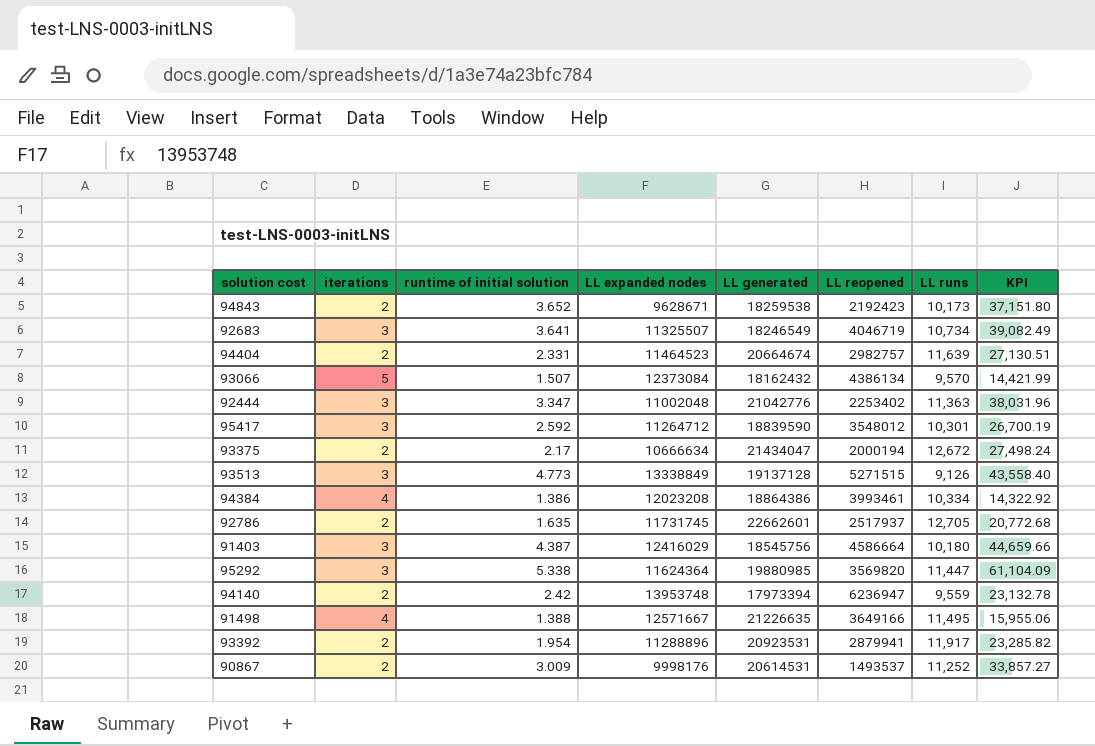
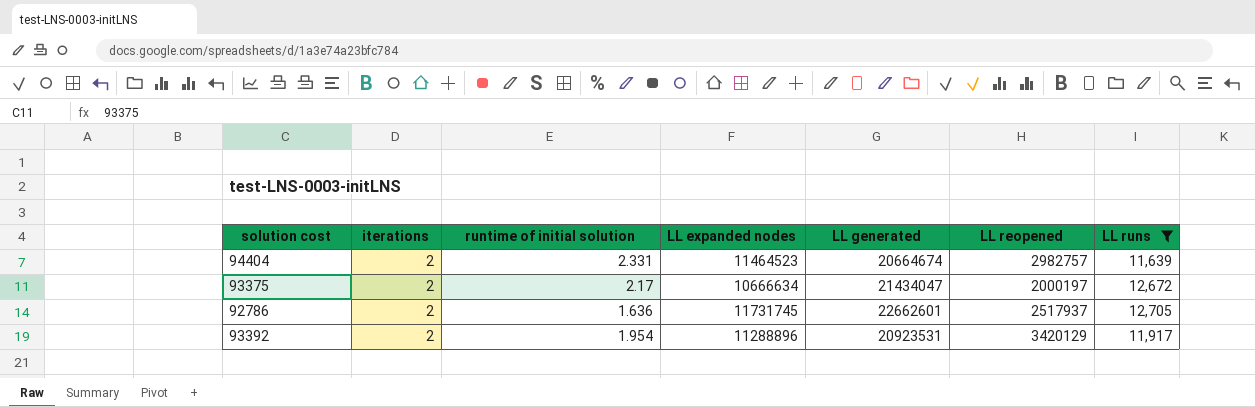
filter: none -> LL runs >= 11,639
column KPI | formula: [runtime of initial solution] * [LL runs] -> none
93375 | LL reopened: 2000194 -> 2000197
92786 | runtime of initial solution: 1.635 -> 1.636
93392 | LL reopened: 2879941 -> 3420129

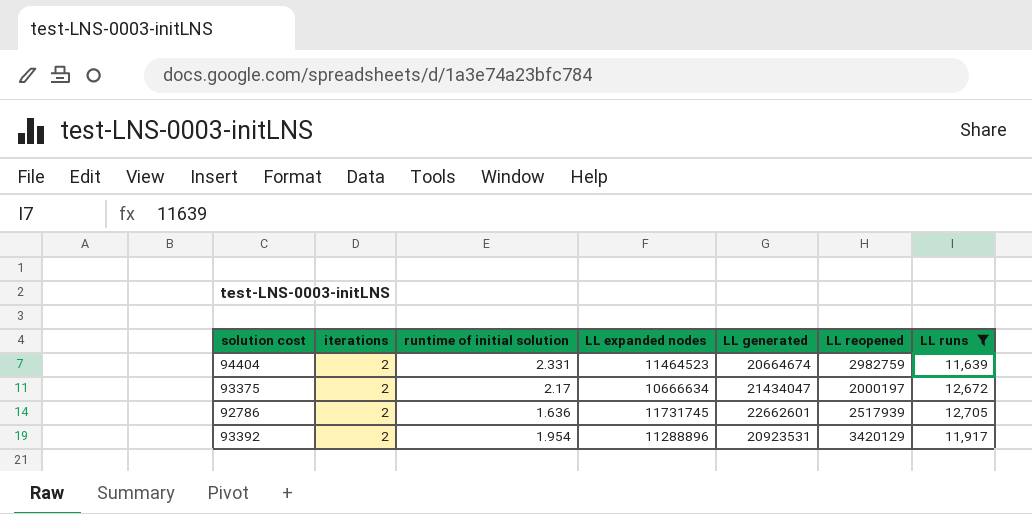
94404 | LL reopened: 2982757 -> 2982759
92786 | LL reopened: 2517937 -> 2517939

